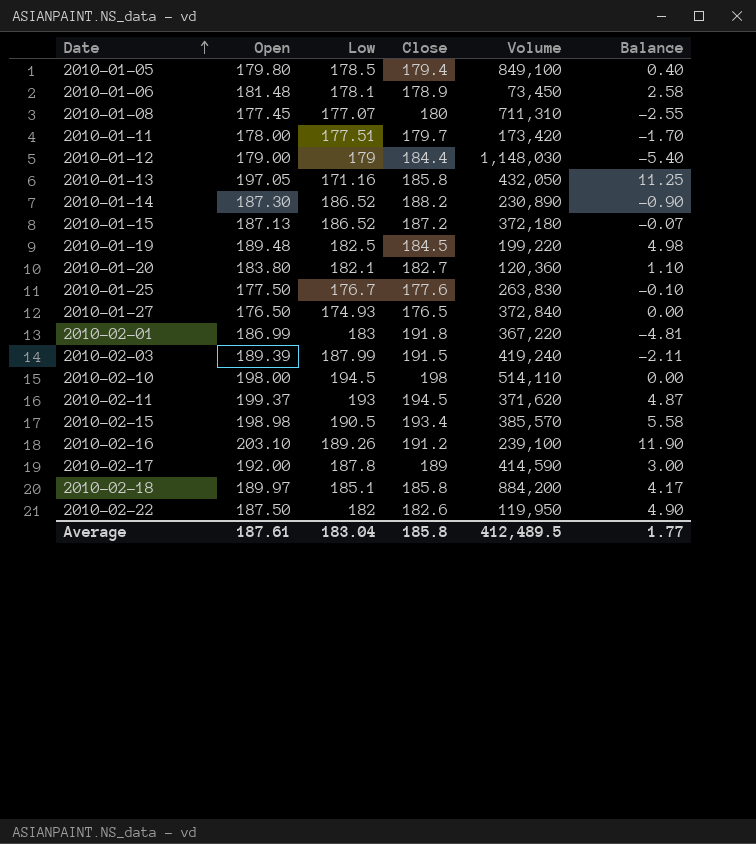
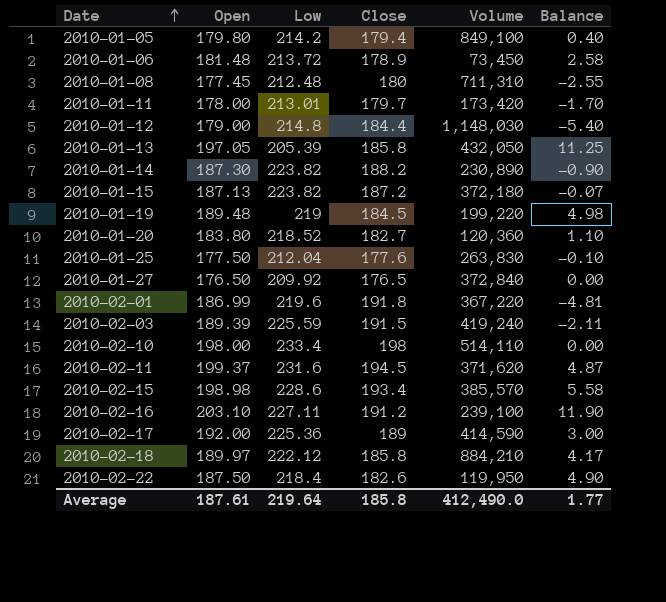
2010-01-05 | Low: 178.5 -> 214.2
2010-01-06 | Low: 178.1 -> 213.72
2010-01-08 | Low: 177.07 -> 212.48
2010-01-11 | Low: 177.51 -> 213.01
2010-01-12 | Low: 179 -> 214.8
2010-01-13 | Low: 171.16 -> 205.39
2010-01-14 | Low: 186.52 -> 223.82
2010-01-15 | Low: 186.52 -> 223.82
2010-01-19 | Low: 182.5 -> 219
2010-01-20 | Low: 182.1 -> 218.52
2010-01-25 | Low: 176.7 -> 212.04
2010-01-27 | Low: 174.93 -> 209.92
2010-02-01 | Low: 183 -> 219.6
2010-02-03 | Low: 187.99 -> 225.59
2010-02-10 | Low: 194.5 -> 233.4
2010-02-11 | Low: 193 -> 231.6
2010-02-15 | Low: 190.5 -> 228.6
2010-02-16 | Low: 189.26 -> 227.11
2010-02-17 | Low: 187.8 -> 225.36
2010-02-18 | Low: 185.1 -> 222.12
2010-02-18 | Volume: 884,200 -> 884,210
2010-02-22 | Low: 182 -> 218.4
Average | Low: 183.04 -> 219.64
Average | Volume: 412,489.5 -> 412,490.0

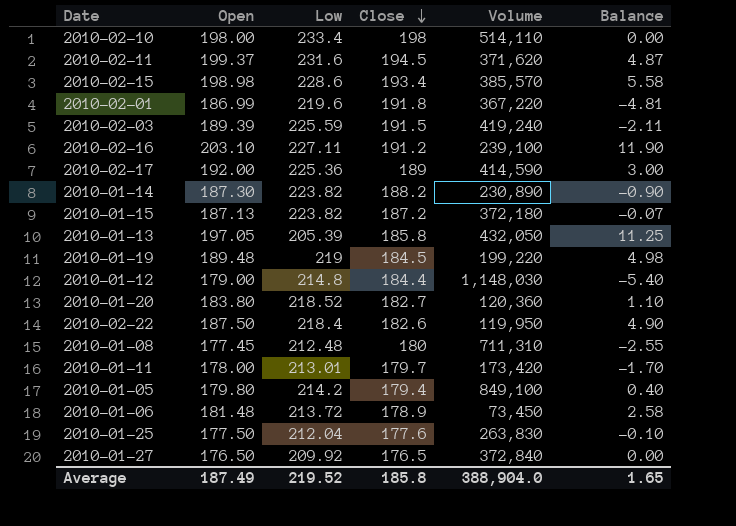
row order: Date ascending -> Close descending
row 2010-02-18: 189.97 | 222.12 | 185.8 | 884,210 | 4.17 -> none
Average | Open: 187.61 -> 187.49
Average | Low: 219.64 -> 219.52
Average | Volume: 412,490.0 -> 388,904.0
Average | Balance: 1.77 -> 1.65

